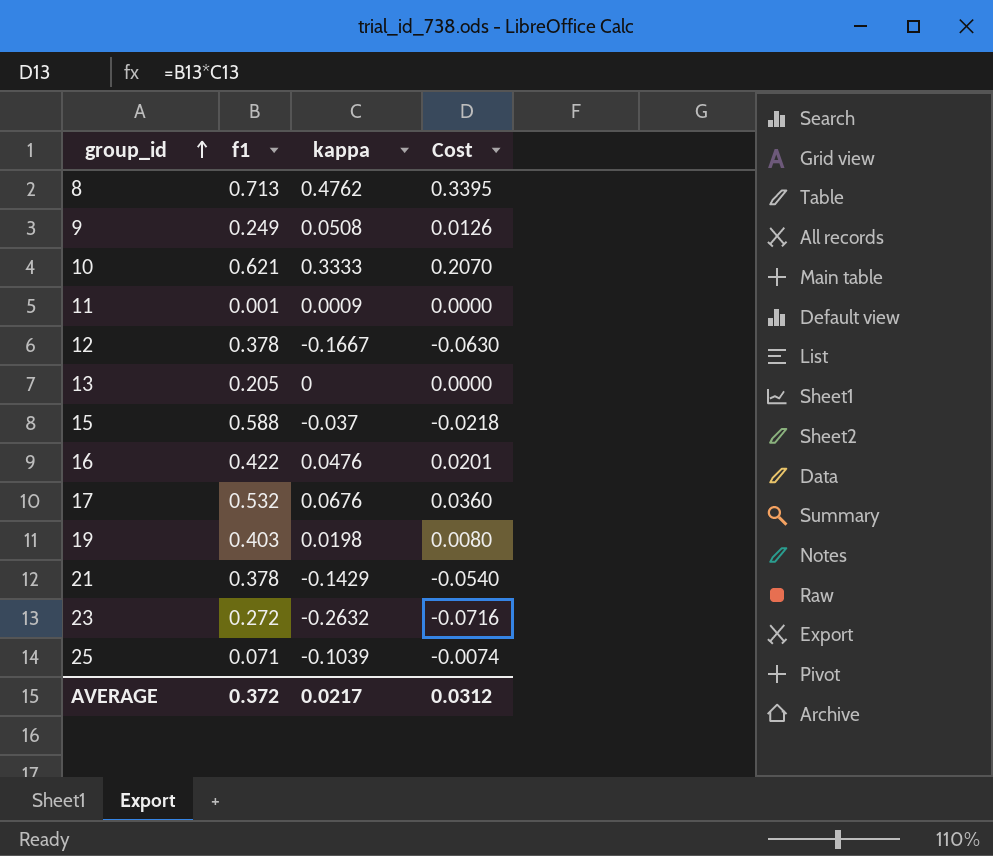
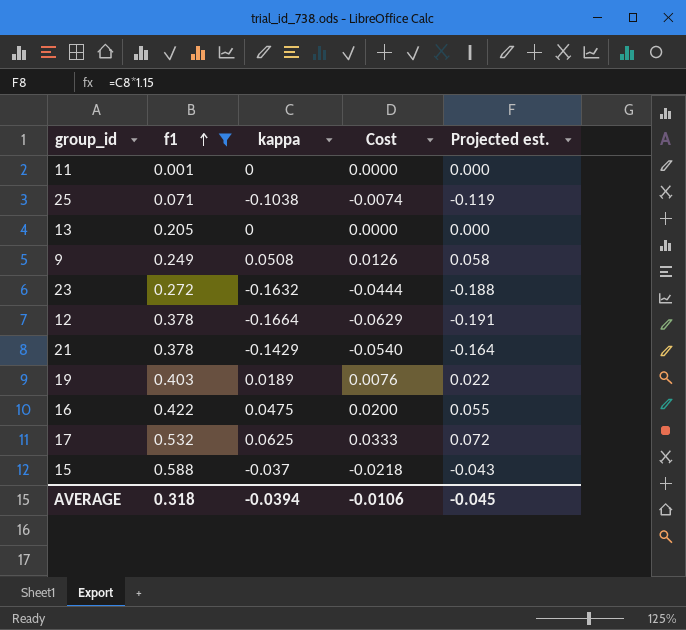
filter: none -> f1 <= 0.588
row order: group_id ascending -> f1 ascending
column Projected est. | formula: none -> [kappa] * 1.15
11 | kappa: 0.0009 -> 0
25 | kappa: -0.1039 -> -0.1038
23 | kappa: -0.2632 -> -0.1632
23 | Cost: -0.0716 -> -0.0444
12 | kappa: -0.1667 -> -0.1664
12 | Cost: -0.0630 -> -0.0629
19 | kappa: 0.0198 -> 0.0189
19 | Cost: 0.0080 -> 0.0076
16 | kappa: 0.0476 -> 0.0475
16 | Cost: 0.0201 -> 0.0200
17 | kappa: 0.0676 -> 0.0625
17 | Cost: 0.0360 -> 0.0333
AVERAGE | f1: 0.372 -> 0.318
AVERAGE | kappa: 0.0217 -> -0.0394
AVERAGE | Cost: 0.0312 -> -0.0106

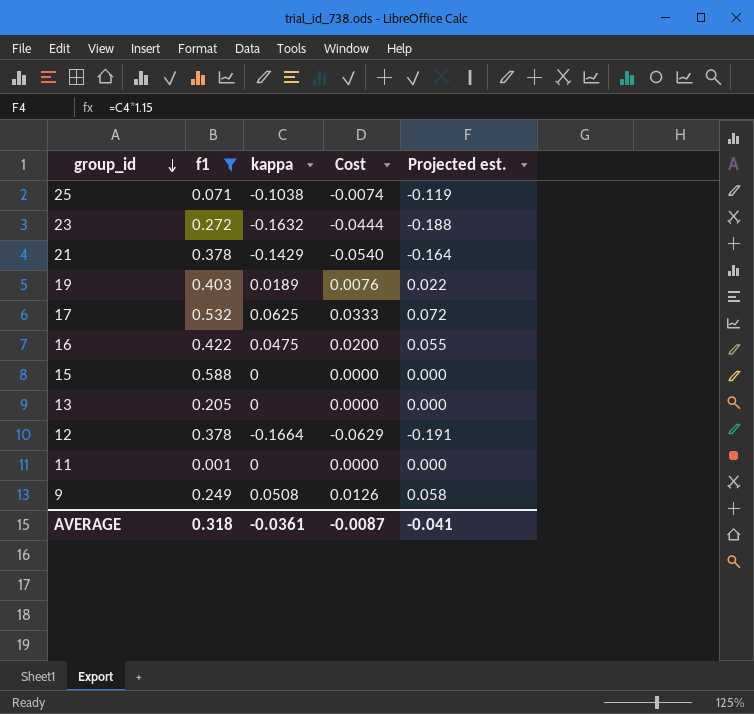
row order: f1 ascending -> group_id descending
15 | kappa: -0.037 -> 0
15 | Cost: -0.0218 -> 0.0000
15 | Projected est.: -0.043 -> 0.000
AVERAGE | kappa: -0.0394 -> -0.0361
AVERAGE | Cost: -0.0106 -> -0.0087
AVERAGE | Projected est.: -0.045 -> -0.041

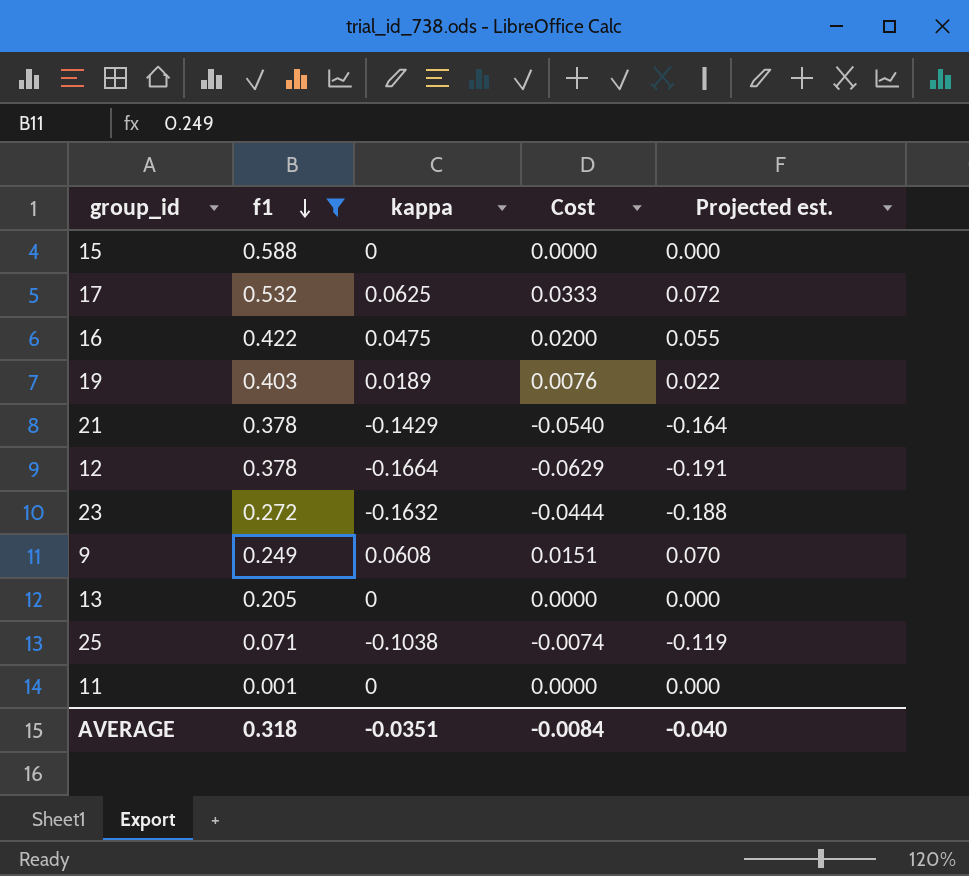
row order: group_id descending -> f1 descending
9 | kappa: 0.0508 -> 0.0608
9 | Cost: 0.0126 -> 0.0151
9 | Projected est.: 0.058 -> 0.070
AVERAGE | kappa: -0.0361 -> -0.0351
AVERAGE | Cost: -0.0087 -> -0.0084
AVERAGE | Projected est.: -0.041 -> -0.040

